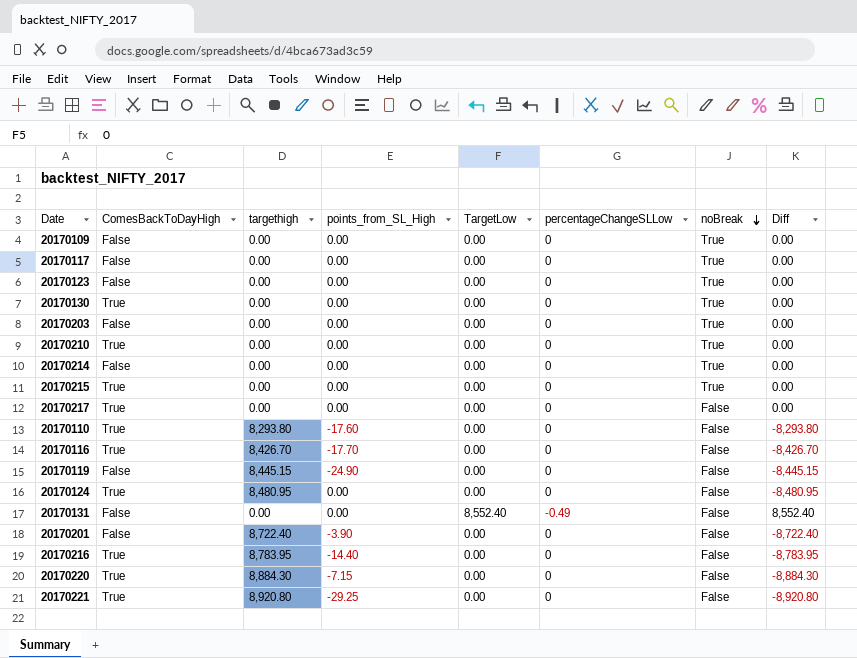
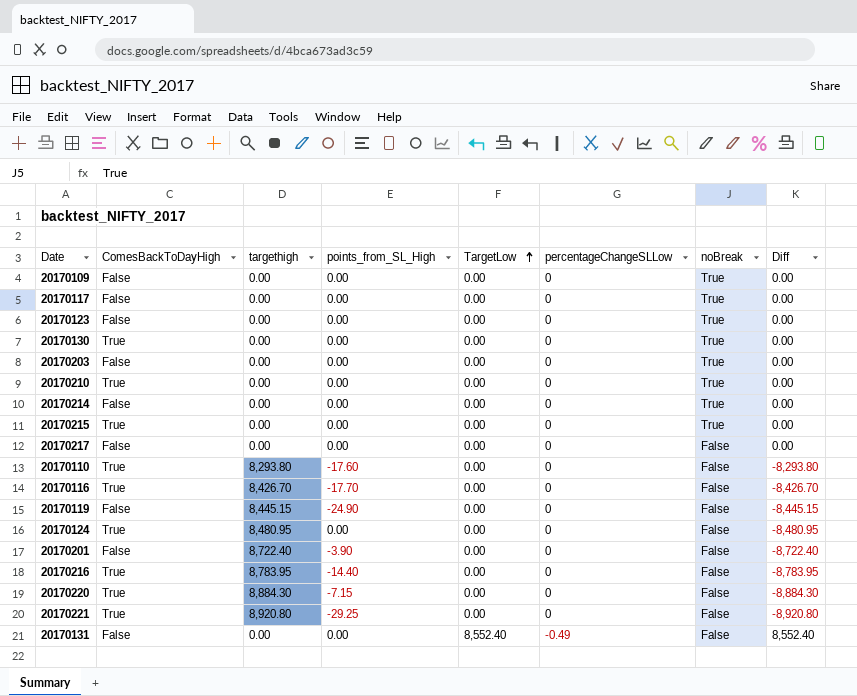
row order: noBreak descending -> TargetLow ascending
20170217 | ComesBackToDayHigh: True -> False

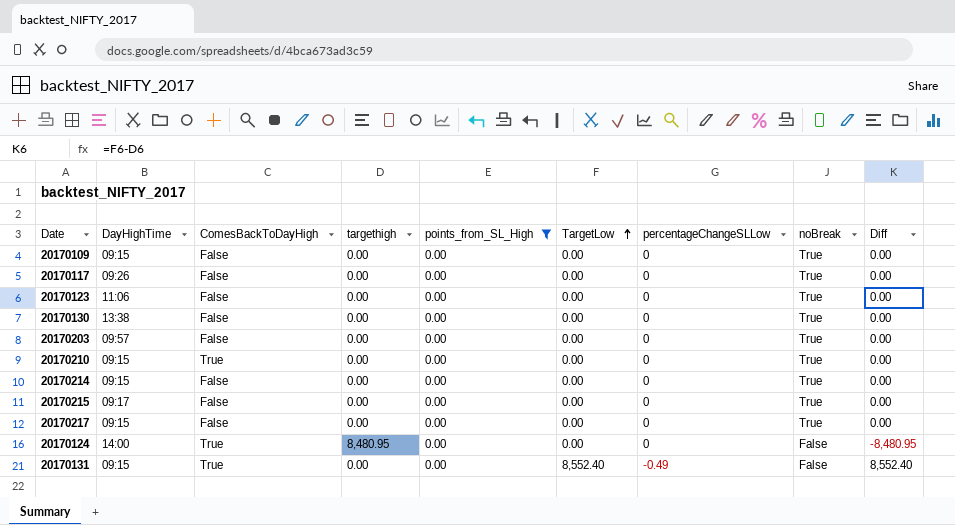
filter: none -> points_from_SL_High = 0.00
column DayHighTime | position: none -> 2
20170130 | ComesBackToDayHigh: True -> False
20170215 | ComesBackToDayHigh: True -> False
20170217 | noBreak: False -> True
20170131 | ComesBackToDayHigh: False -> True

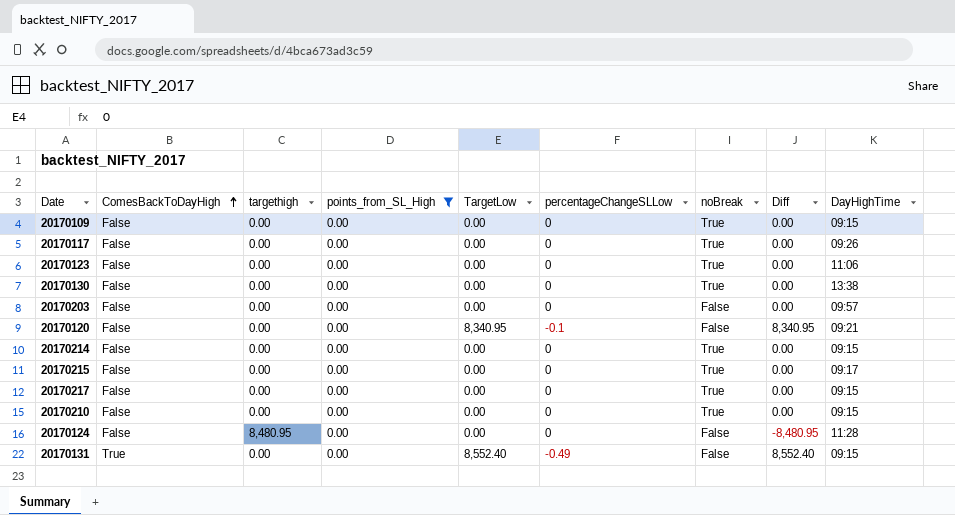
row order: TargetLow ascending -> ComesBackToDayHigh ascending
column DayHighTime | position: 2 -> 9
20170203 | noBreak: True -> False
row 20170120: none -> False | 0.00 | 0.00 | 8,340.95 | -0.1 | False | 8,340.95 | 09:21
20170210 | ComesBackToDayHigh: True -> False
20170124 | ComesBackToDayHigh: True -> False
20170124 | DayHighTime: 14:00 -> 11:28

